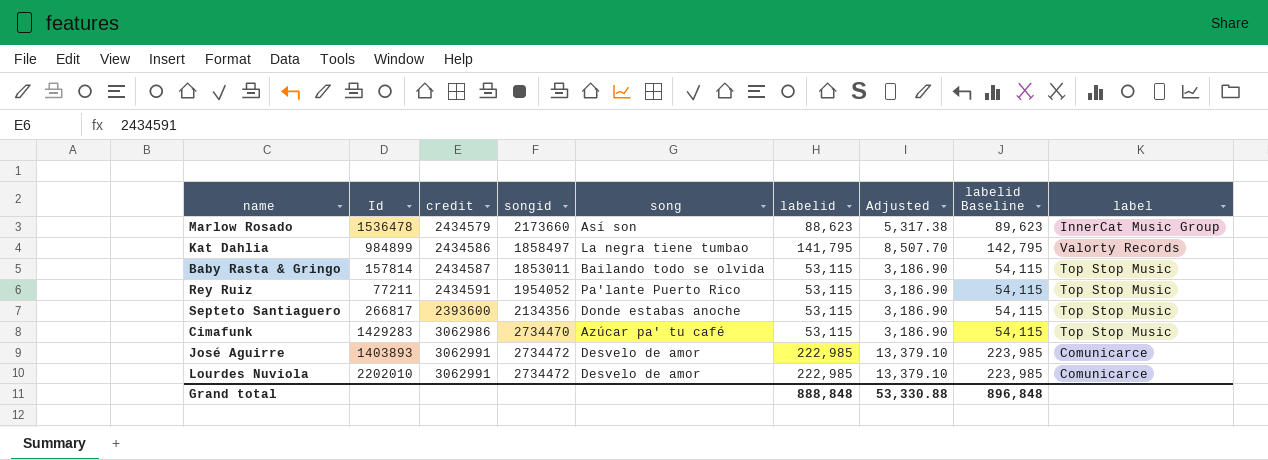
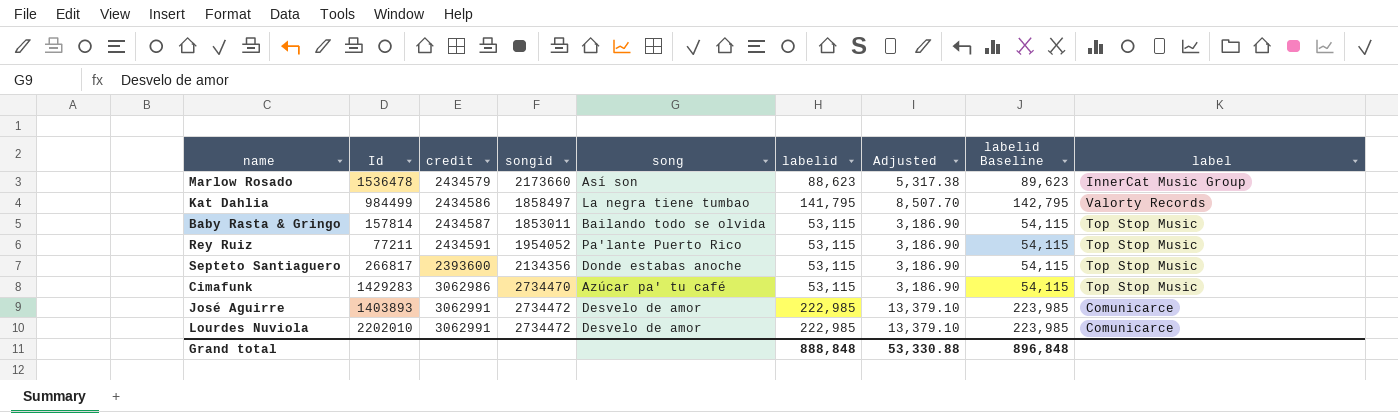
Kat Dahlia | Id: 984899 -> 984499

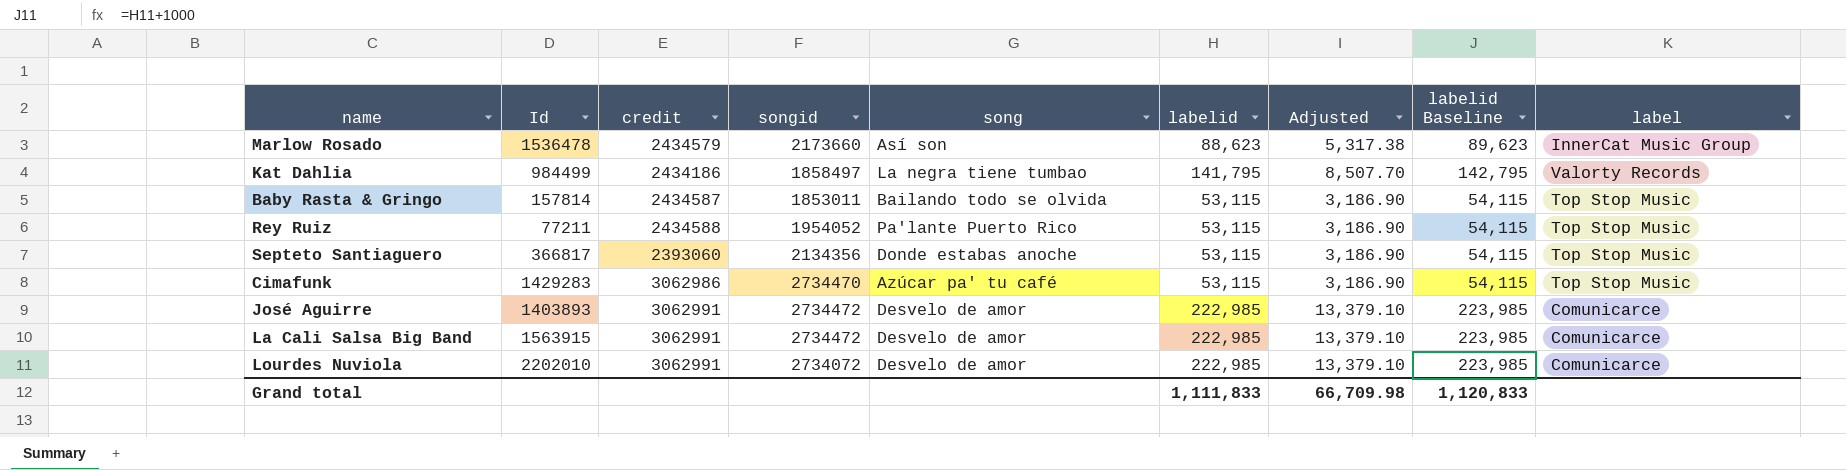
Kat Dahlia | credit: 2434586 -> 2434186
Rey Ruiz | credit: 2434591 -> 2434588
Septeto Santiaguero | Id: 266817 -> 366817
Septeto Santiaguero | credit: 2393600 -> 2393060
row La Cali Salsa Big Band: none -> 1563915 | 3062991 | 2734472 | Desvelo de amor | 222,985 | 13,379.10 | 223,985 | Comunicarce
Lourdes Nuviola | songid: 2734472 -> 2734072
Grand total | labelid: 888,848 -> 1,111,833
Grand total | Adjusted: 53,330.88 -> 66,709.98
Grand total | labelid Baseline: 896,848 -> 1,120,833

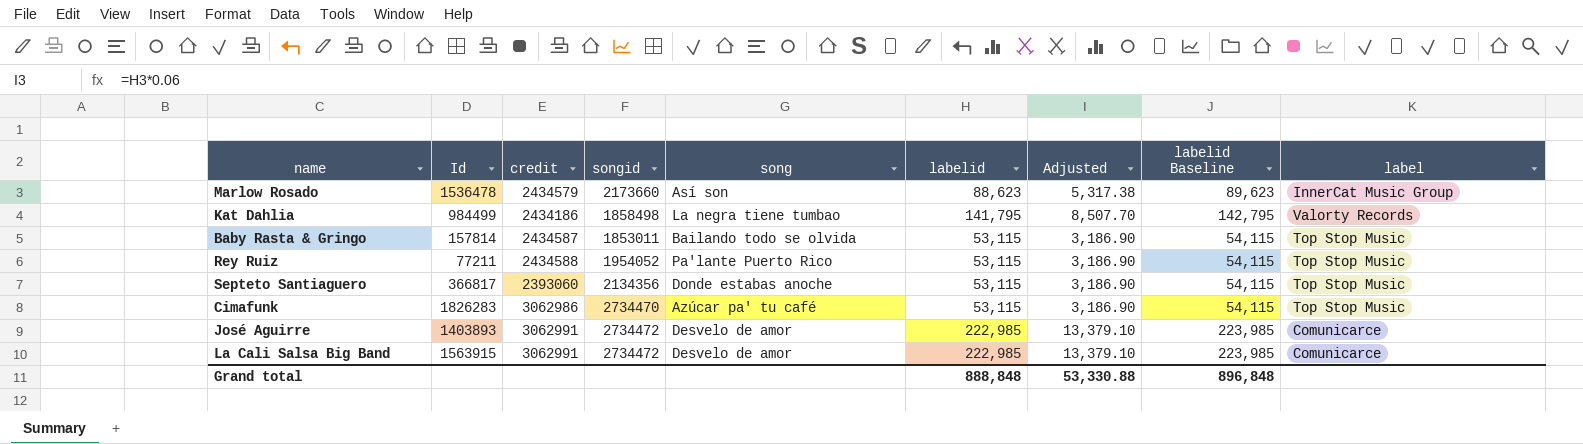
row Lourdes Nuviola: 2202010 | 3062991 | 2734072 | Desvelo de amor | 222,985 | 13,379.10 | 223,985 | Comunicarce -> none
Kat Dahlia | songid: 1858497 -> 1858498
Cimafunk | Id: 1429283 -> 1826283
Grand total | labelid: 1,111,833 -> 888,848
Grand total | Adjusted: 66,709.98 -> 53,330.88
Grand total | labelid Baseline: 1,120,833 -> 896,848

